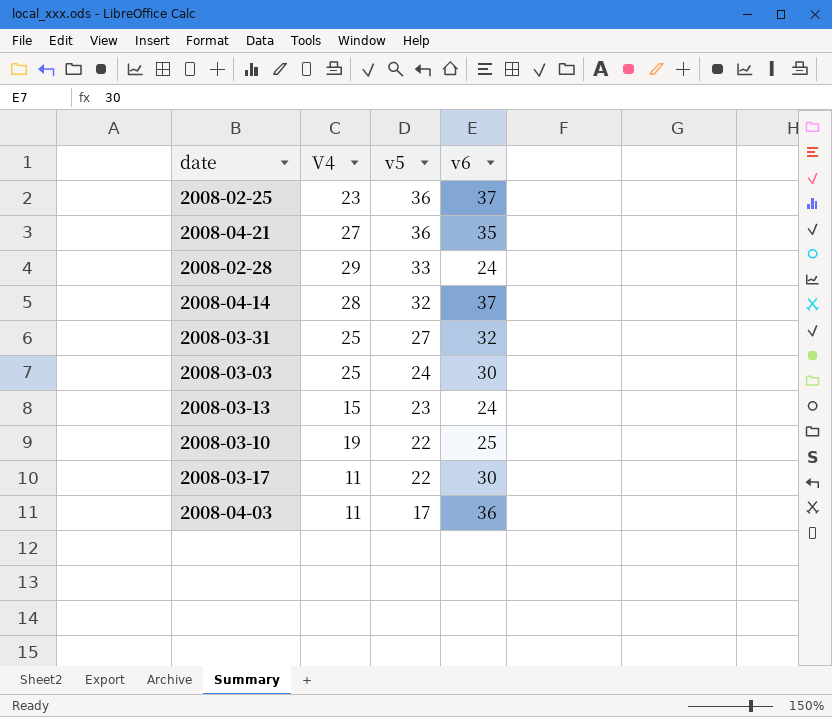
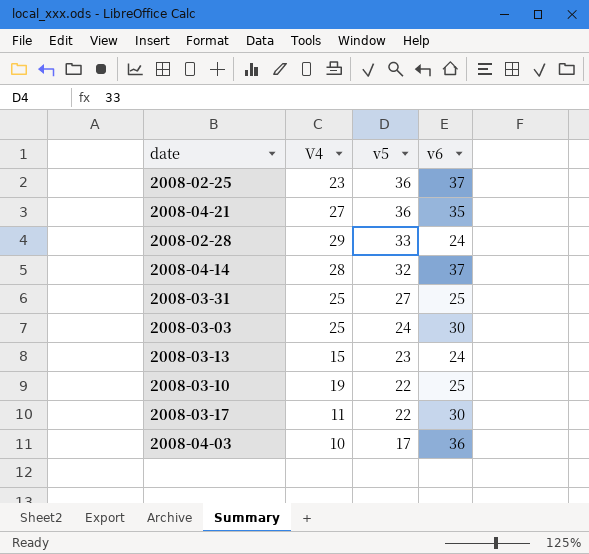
2008-03-31 | v6: 32 -> 25
2008-04-03 | V4: 11 -> 10

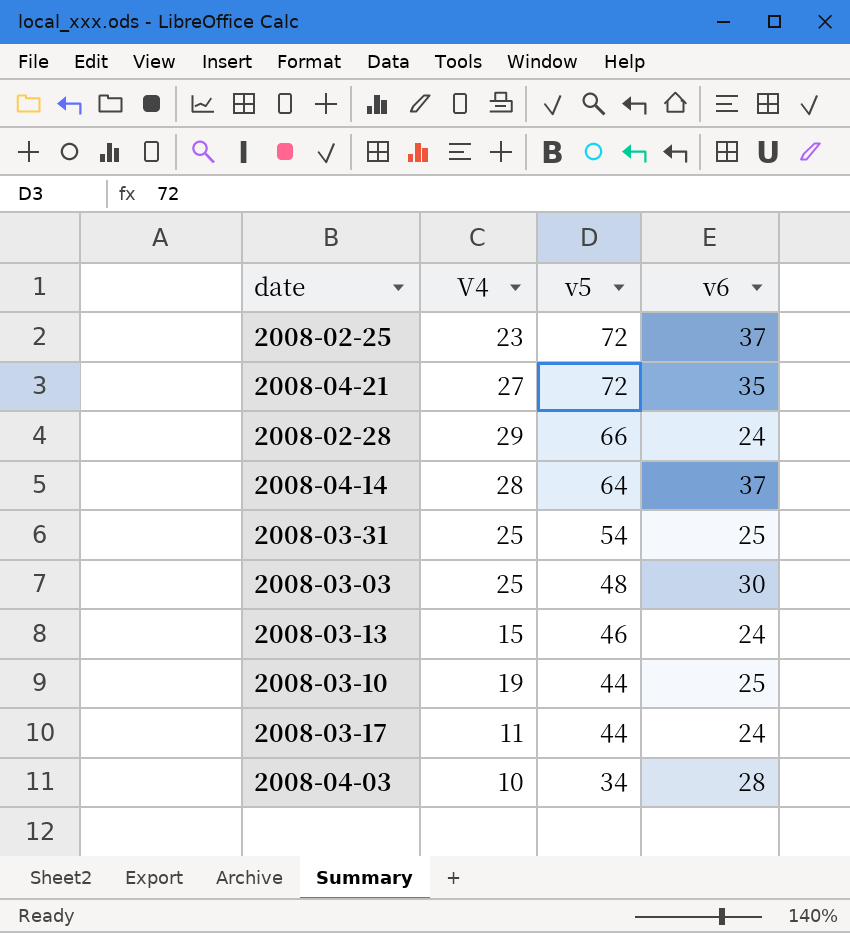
2008-02-25 | v5: 36 -> 72
2008-04-21 | v5: 36 -> 72
2008-02-28 | v5: 33 -> 66
2008-04-14 | v5: 32 -> 64
2008-03-31 | v5: 27 -> 54
2008-03-03 | v5: 24 -> 48
2008-03-13 | v5: 23 -> 46
2008-03-10 | v5: 22 -> 44
2008-03-17 | v5: 22 -> 44
2008-03-17 | v6: 30 -> 24
2008-04-03 | v5: 17 -> 34
2008-04-03 | v6: 36 -> 28

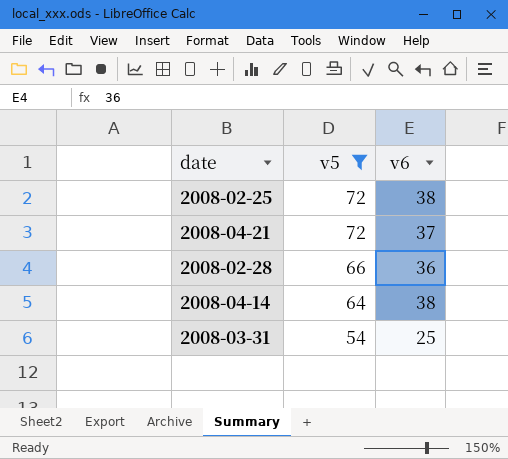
filter: none -> v5 >= 54
column V4 | position: 2 -> none
2008-02-25 | v6: 37 -> 38
2008-04-21 | v6: 35 -> 37
2008-02-28 | v6: 24 -> 36
2008-04-14 | v6: 37 -> 38

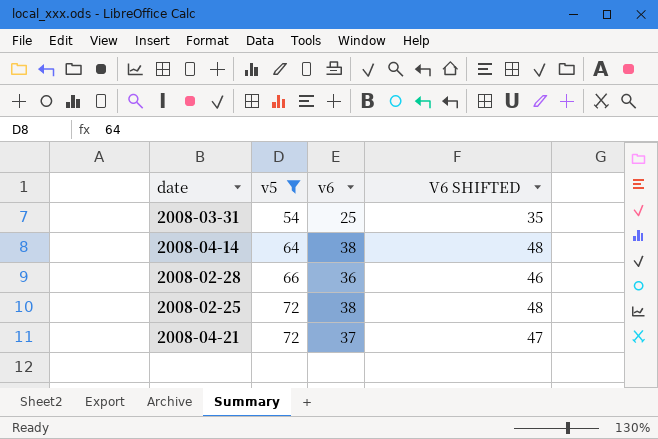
row order: v5 descending -> v5 ascending
column V6 SHIFTED | formula: none -> [v6] + 10

